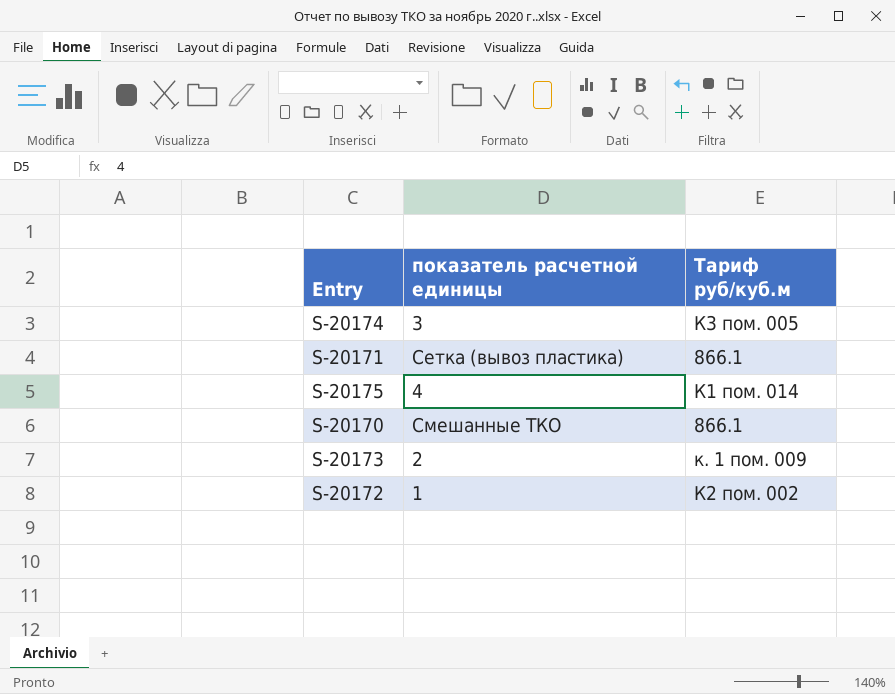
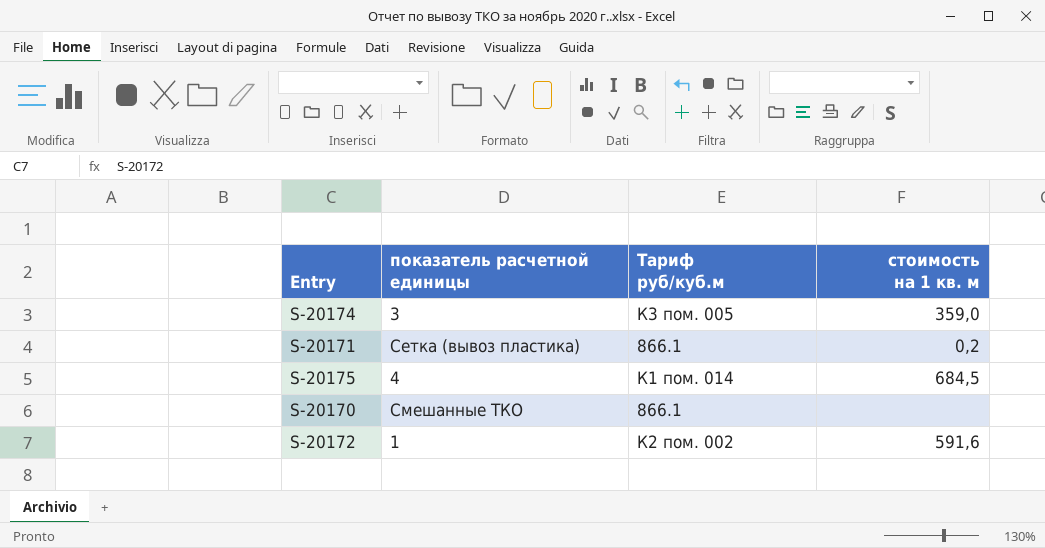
column стоимость на 1 кв. м | position: none -> 4
row S-20173: 2 | к. 1 пом. 009 -> none

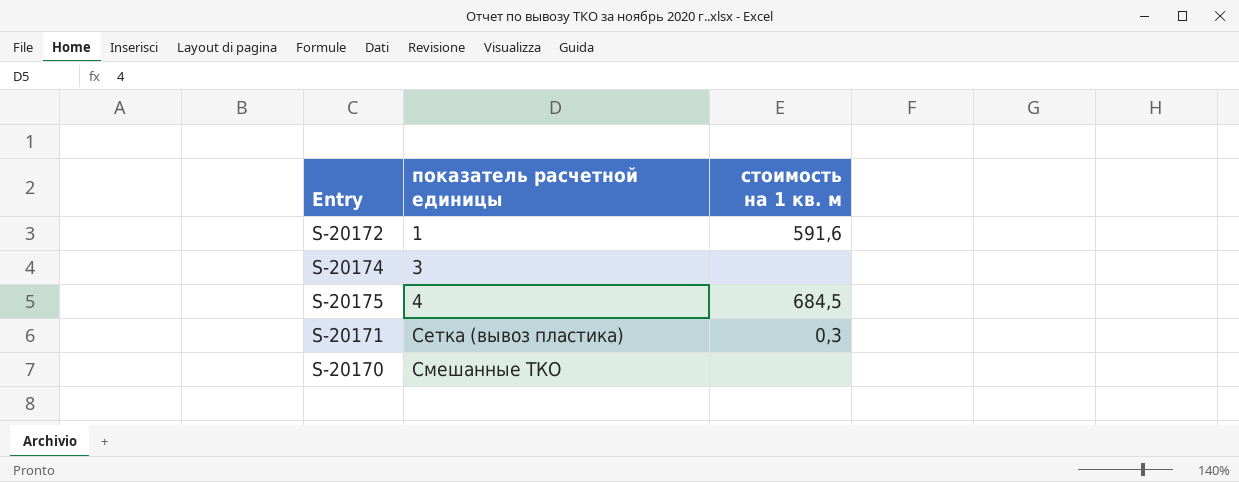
row order: none -> показатель расчетной единицы ascending
column Тариф руб/куб.м | position: 3 -> none
S-20174 | стоимость на 1 кв. м: 359,0 -> none
S-20171 | стоимость на 1 кв. м: 0,2 -> 0,3

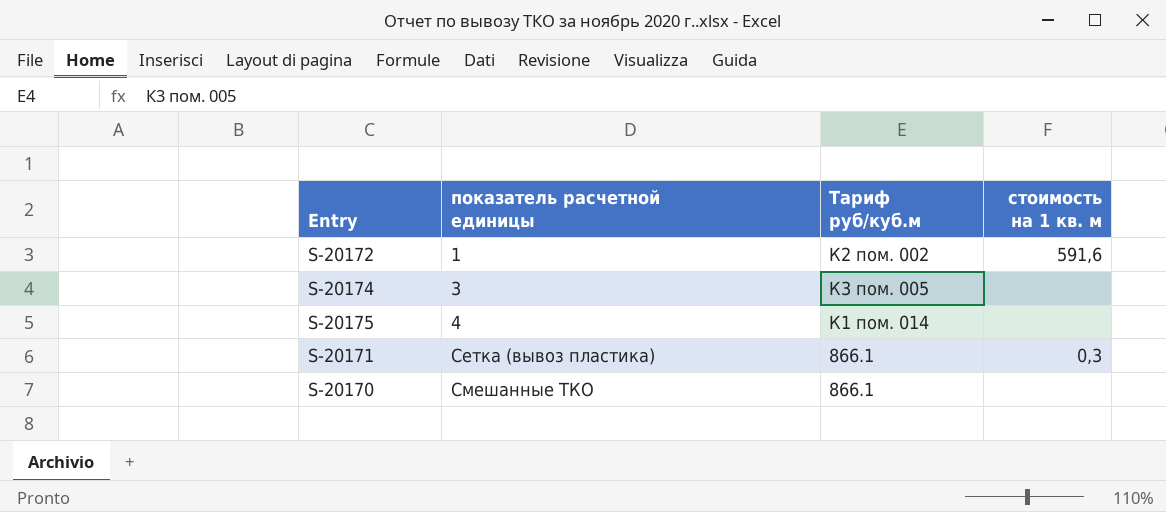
column Тариф руб/куб.м | position: none -> 3
S-20175 | стоимость на 1 кв. м: 684,5 -> none

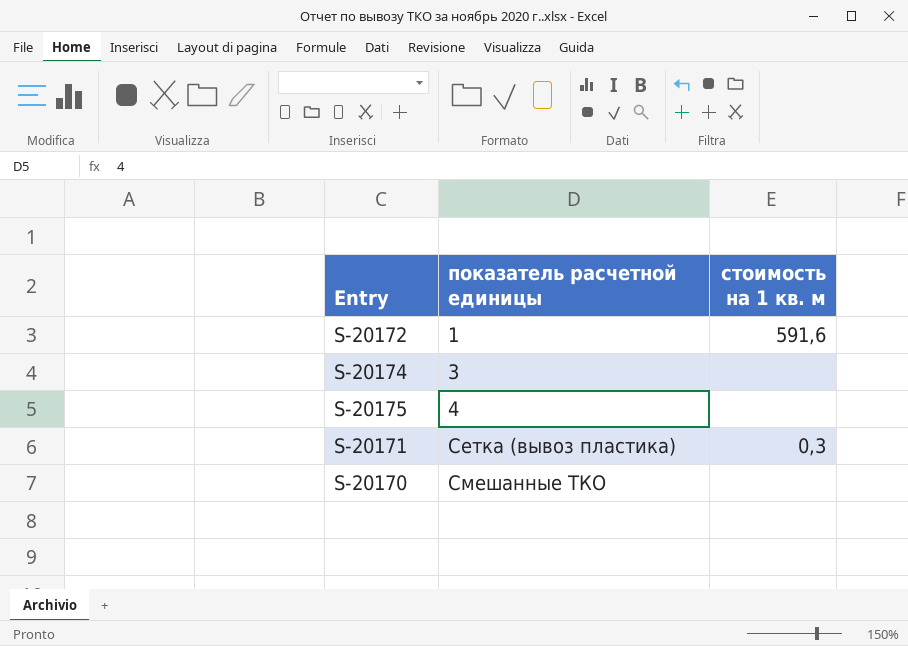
column Тариф руб/куб.м | position: 3 -> none

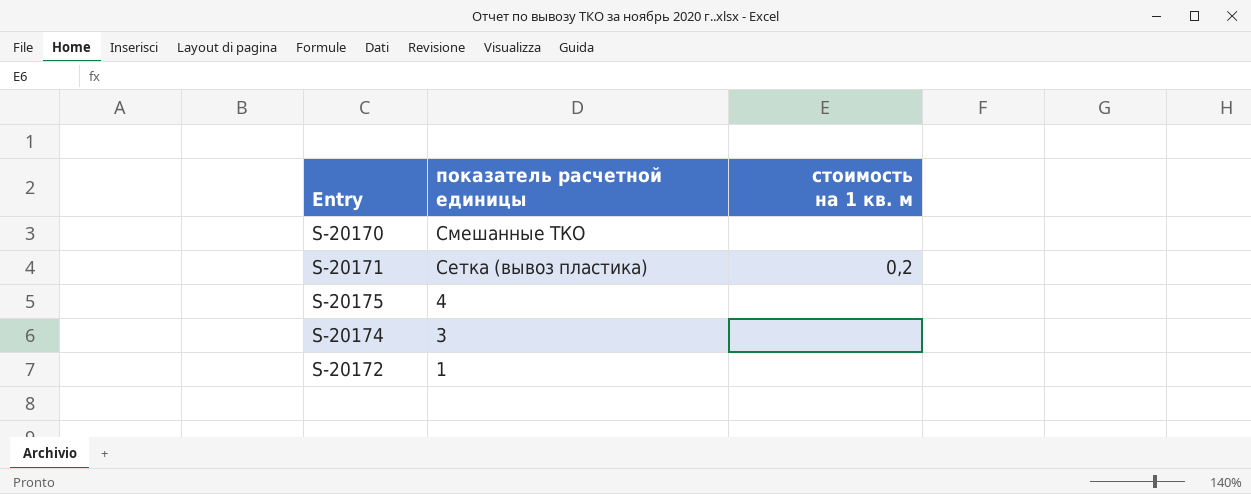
row order: показатель расчетной единицы ascending -> показатель расчетной единицы descending
S-20171 | стоимость на 1 кв. м: 0,3 -> 0,2
S-20172 | стоимость на 1 кв. м: 591,6 -> none

